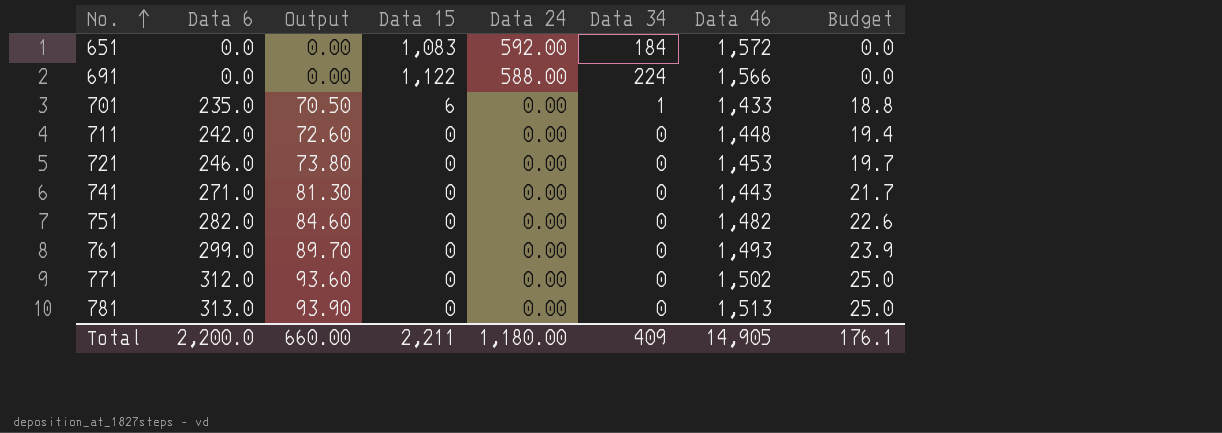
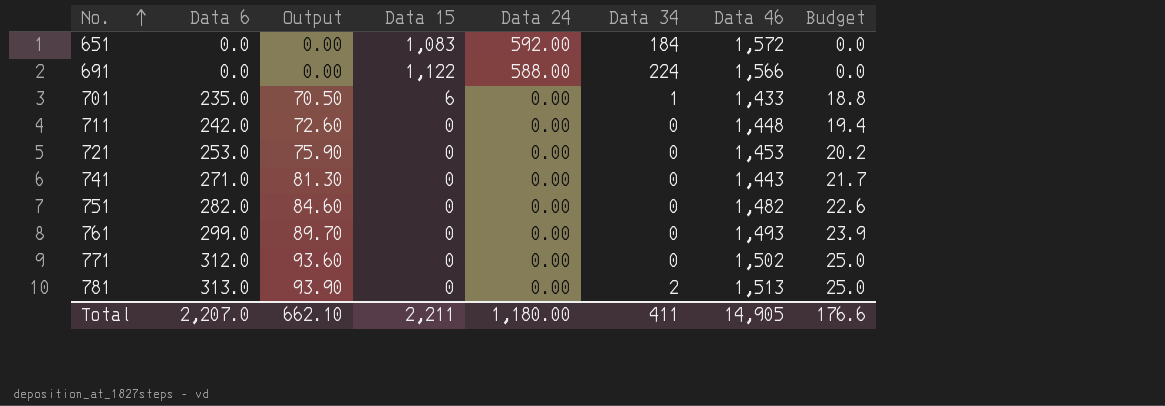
721 | Data 6: 246.0 -> 253.0
721 | Output: 73.80 -> 75.90
721 | Budget: 19.7 -> 20.2
781 | Data 34: 0 -> 2
Total | Data 6: 2,200.0 -> 2,207.0
Total | Output: 660.00 -> 662.10
Total | Data 34: 409 -> 411
Total | Budget: 176.1 -> 176.6

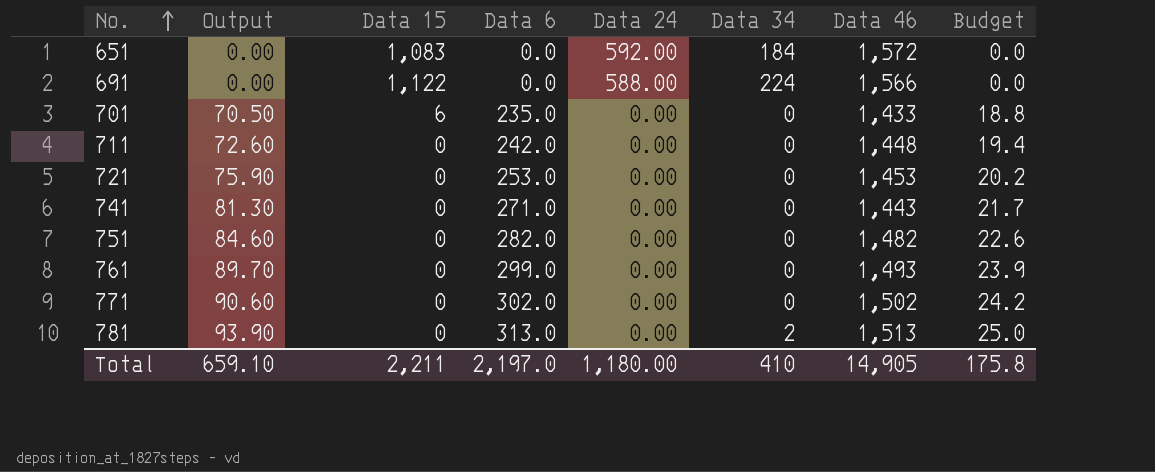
column Data 6 | position: 2 -> 4
701 | Data 34: 1 -> 0
771 | Output: 93.60 -> 90.60
771 | Data 6: 312.0 -> 302.0
771 | Budget: 25.0 -> 24.2
Total | Output: 662.10 -> 659.10
Total | Data 6: 2,207.0 -> 2,197.0
Total | Data 34: 411 -> 410
Total | Budget: 176.6 -> 175.8

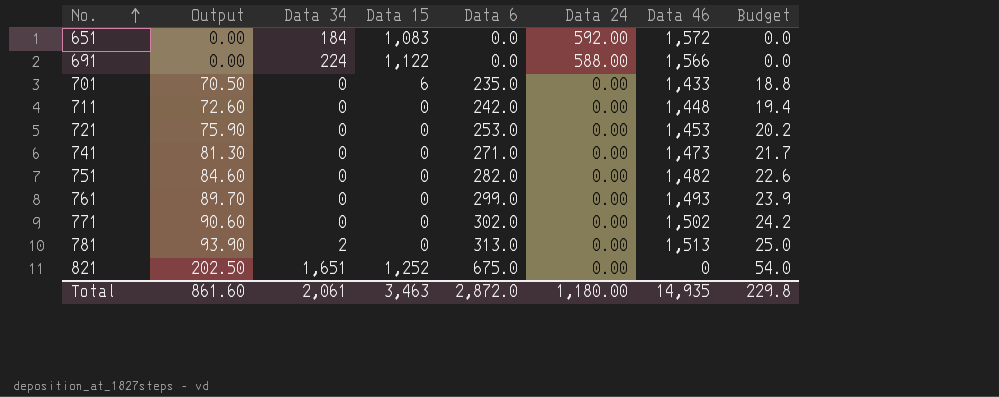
column Data 34 | position: 6 -> 3
741 | Data 46: 1,443 -> 1,473
row 821: none -> 202.50 | 1,651 | 1,252 | 675.0 | 0.00 | 0 | 54.0
Total | Output: 659.10 -> 861.60
Total | Data 34: 410 -> 2,061
Total | Data 15: 2,211 -> 3,463
Total | Data 6: 2,197.0 -> 2,872.0
Total | Data 46: 14,905 -> 14,935
Total | Budget: 175.8 -> 229.8

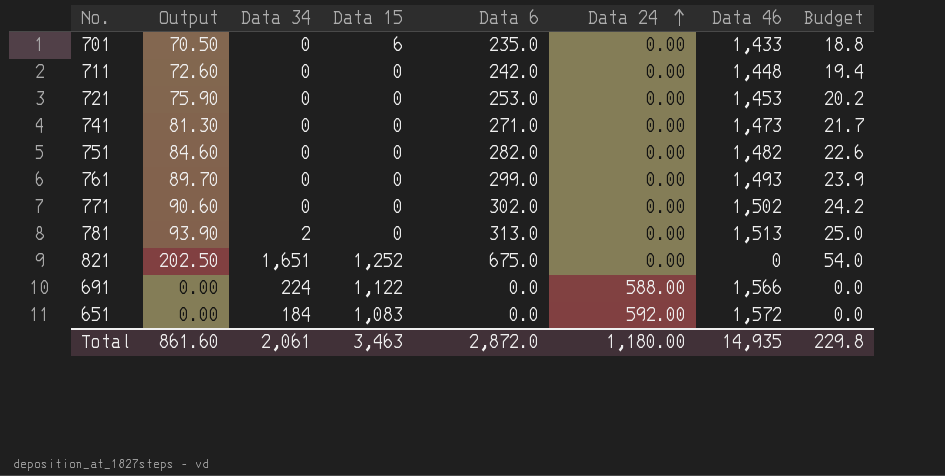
row order: No. ascending -> Data 24 ascending

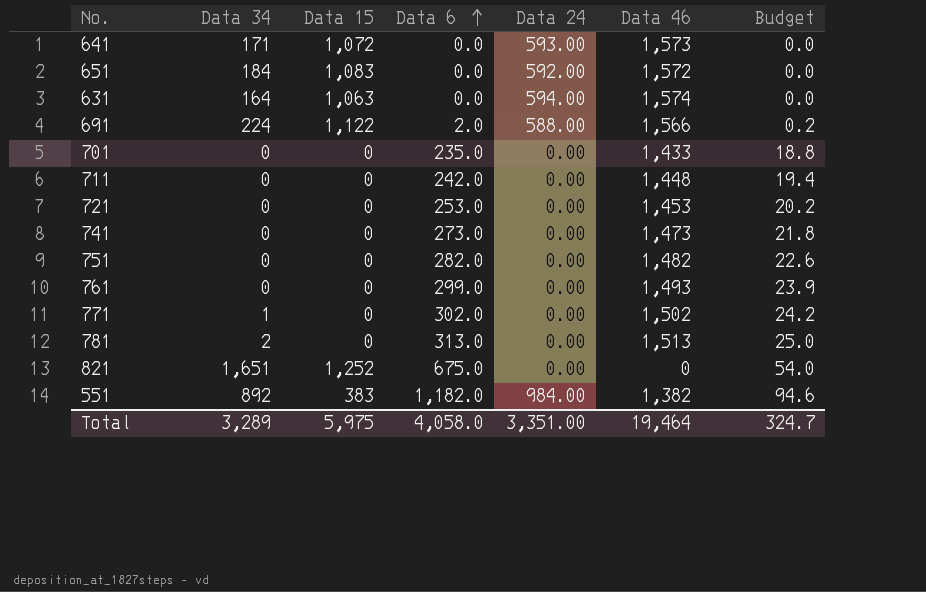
row order: Data 24 ascending -> Data 6 ascending
column Output | formula: [Data 6] * 0.3 -> none
row 641: none -> 171 | 1,072 | 0.0 | 593.00 | 1,573 | 0.0
row 631: none -> 164 | 1,063 | 0.0 | 594.00 | 1,574 | 0.0
691 | Data 6: 0.0 -> 2.0
691 | Budget: 0.0 -> 0.2
701 | Data 15: 6 -> 0
741 | Data 6: 271.0 -> 273.0
741 | Budget: 21.7 -> 21.8
771 | Data 34: 0 -> 1
row 551: none -> 892 | 383 | 1,182.0 | 984.00 | 1,382 | 94.6
Total | Data 34: 2,061 -> 3,289
Total | Data 15: 3,463 -> 5,975
Total | Data 6: 2,872.0 -> 4,058.0
Total | Data 24: 1,180.00 -> 3,351.00
Total | Data 46: 14,935 -> 19,464
Total | Budget: 229.8 -> 324.7

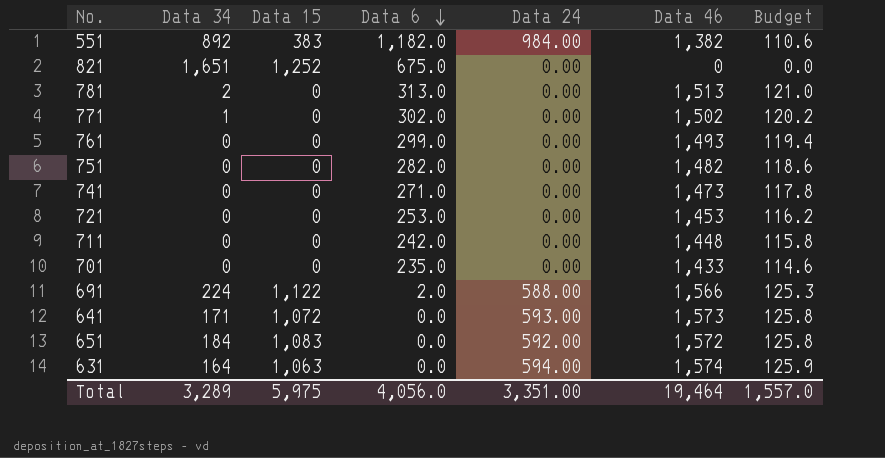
row order: Data 6 ascending -> Data 6 descending
column Budget | formula: [Data 6] * 0.08 -> [Data 46] * 0.08
741 | Data 6: 273.0 -> 271.0
Total | Data 6: 4,058.0 -> 4,056.0
Total | Budget: 324.7 -> 1,557.0

